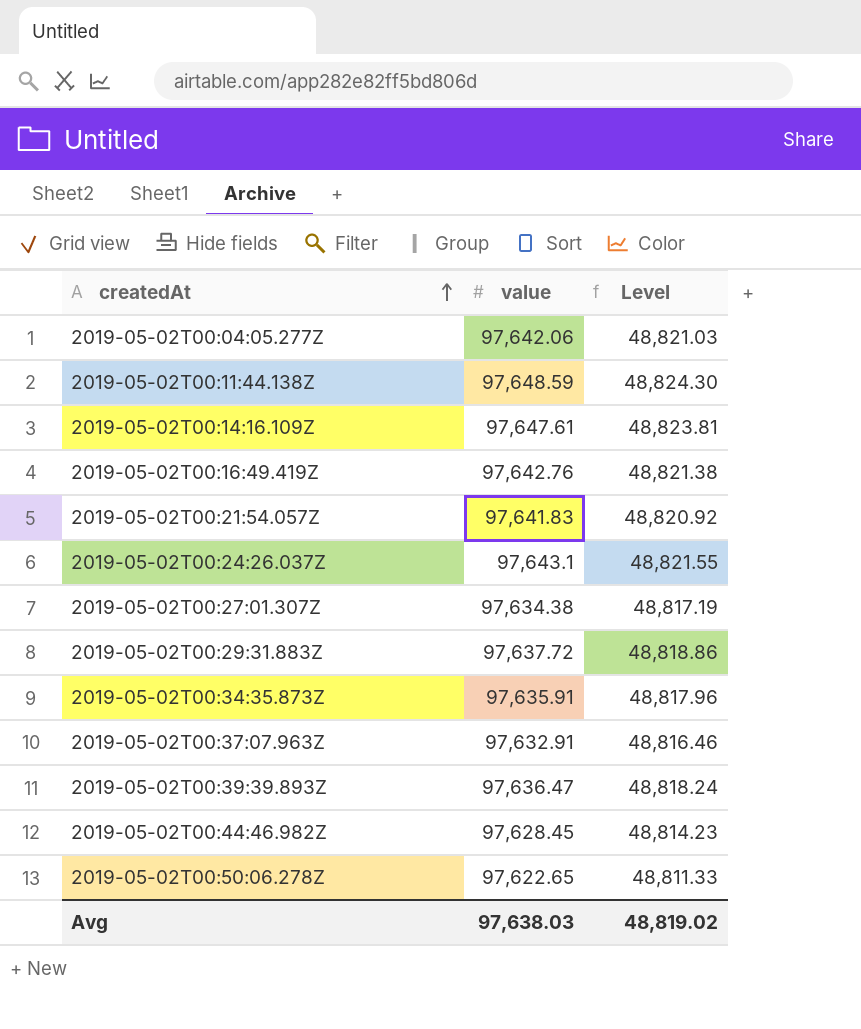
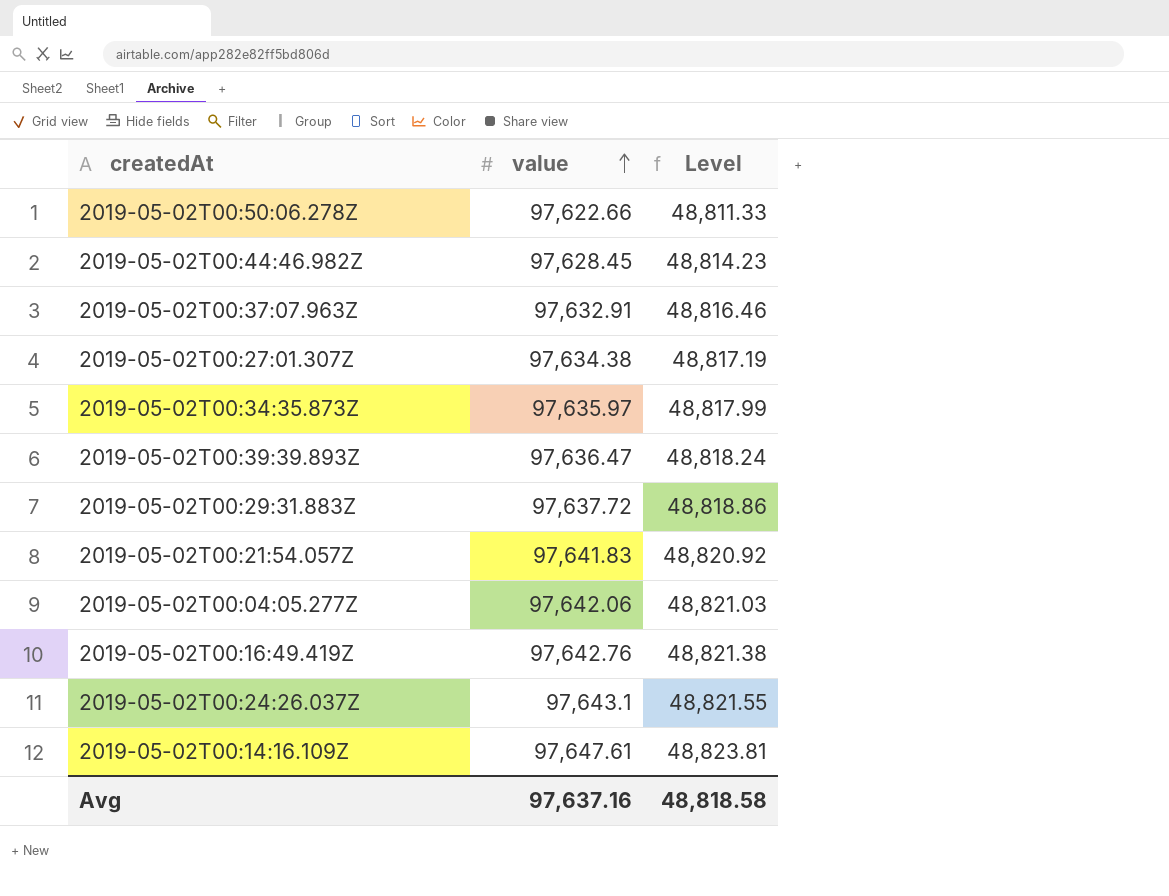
row order: createdAt ascending -> value ascending
row 2019-05-02T00:11:44.138Z: 97,648.59 | 48,824.30 -> none
2019-05-02T00:50:06.278Z | value: 97,622.65 -> 97,622.66
2019-05-02T00:34:35.873Z | value: 97,635.91 -> 97,635.97
2019-05-02T00:34:35.873Z | Level: 48,817.96 -> 48,817.99
Avg | value: 97,638.03 -> 97,637.16
Avg | Level: 48,819.02 -> 48,818.58

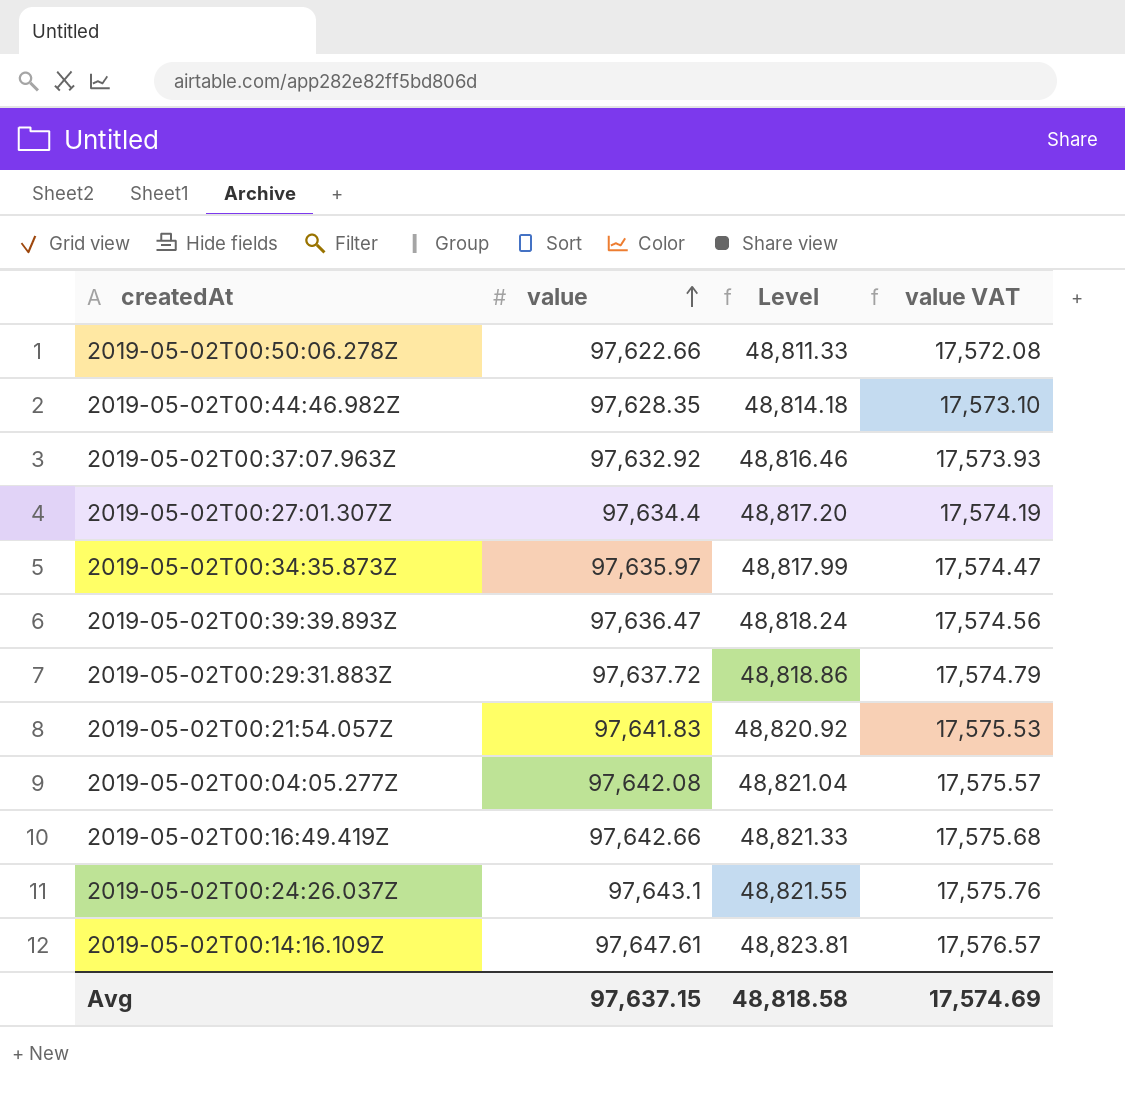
column value VAT | formula: none -> [value] * 0.18
2019-05-02T00:44:46.982Z | value: 97,628.45 -> 97,628.35
2019-05-02T00:44:46.982Z | Level: 48,814.23 -> 48,814.18
2019-05-02T00:37:07.963Z | value: 97,632.91 -> 97,632.92
2019-05-02T00:27:01.307Z | value: 97,634.38 -> 97,634.4
2019-05-02T00:27:01.307Z | Level: 48,817.19 -> 48,817.20
2019-05-02T00:04:05.277Z | value: 97,642.06 -> 97,642.08
2019-05-02T00:04:05.277Z | Level: 48,821.03 -> 48,821.04
2019-05-02T00:16:49.419Z | value: 97,642.76 -> 97,642.66
2019-05-02T00:16:49.419Z | Level: 48,821.38 -> 48,821.33
Avg | value: 97,637.16 -> 97,637.15

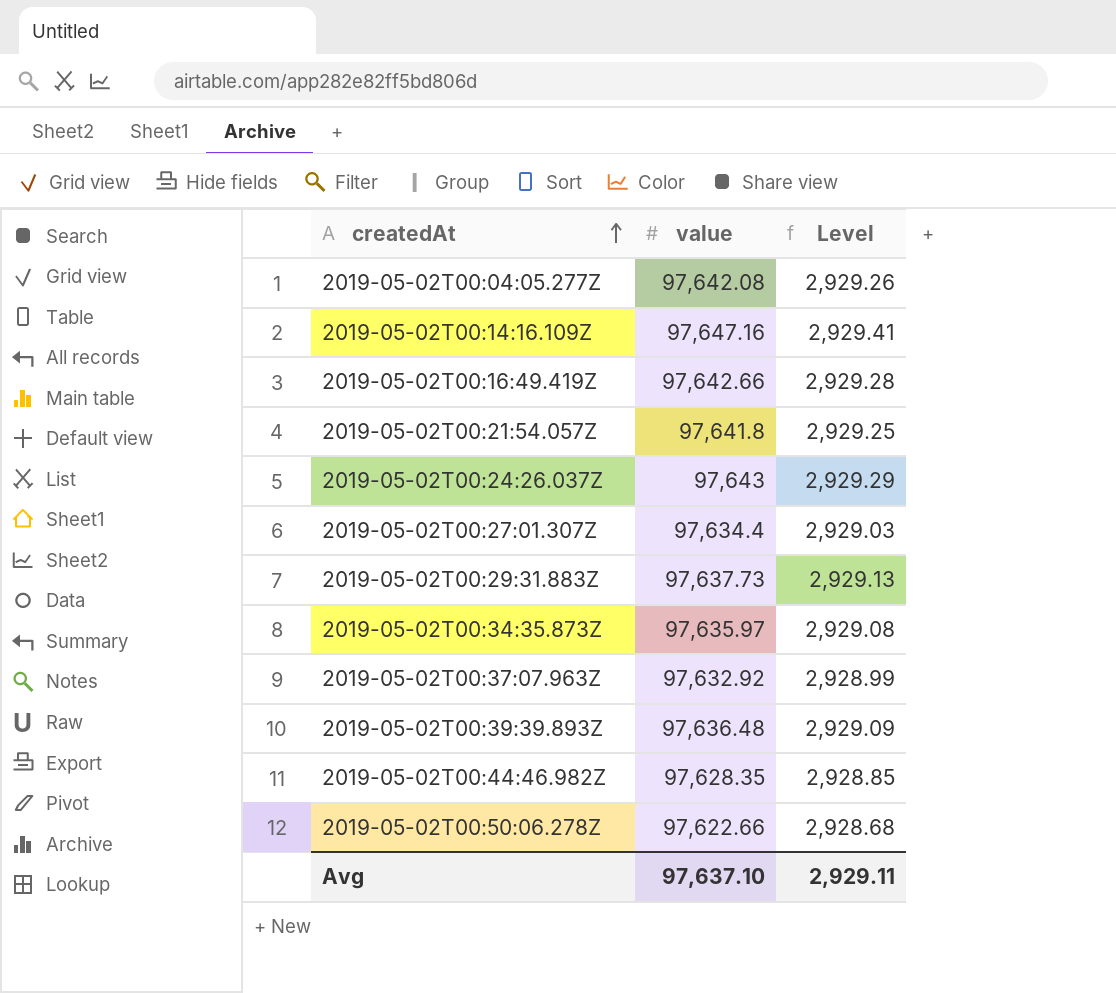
row order: value ascending -> createdAt ascending
column value VAT | formula: [value] * 0.18 -> none
column Level | formula: [value] * 0.5 -> [value] * 0.03
2019-05-02T00:14:16.109Z | value: 97,647.61 -> 97,647.16
2019-05-02T00:21:54.057Z | value: 97,641.83 -> 97,641.8
2019-05-02T00:24:26.037Z | value: 97,643.1 -> 97,643
2019-05-02T00:29:31.883Z | value: 97,637.72 -> 97,637.73
2019-05-02T00:39:39.893Z | value: 97,636.47 -> 97,636.48
Avg | value: 97,637.15 -> 97,637.10
Avg | Level: 48,818.58 -> 2,929.11

